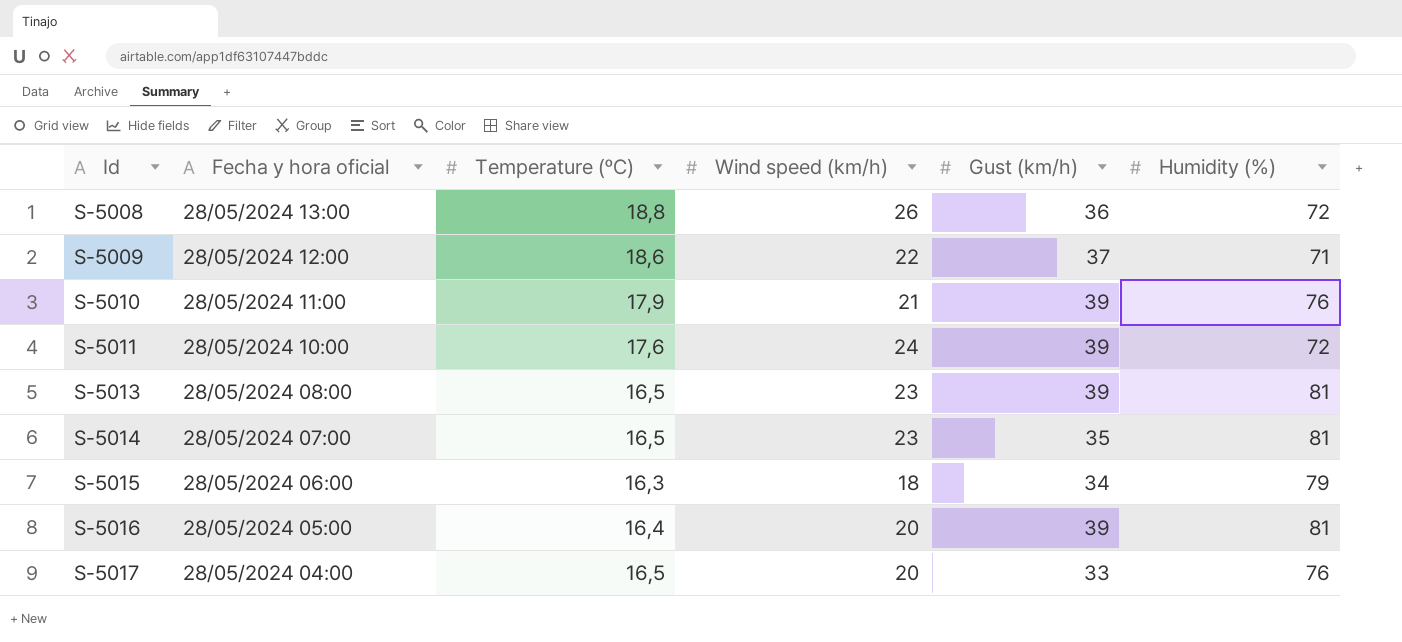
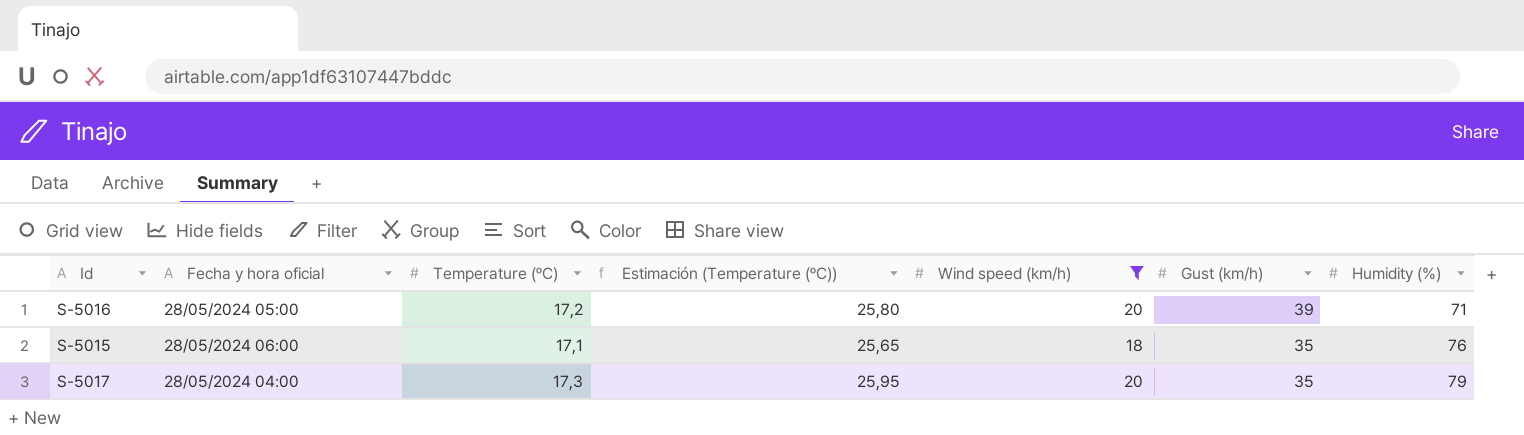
filter: none -> Wind speed (km/h) <= 20
row order: Id ascending -> Gust (km/h) descending
column Estimación (Temperature (ºC)) | formula: none -> [Temperature (ºC)] * 1,5
S-5016 | Temperature (ºC): 16,4 -> 17,2
S-5016 | Humidity (%): 81 -> 71
S-5015 | Temperature (ºC): 16,3 -> 17,1
S-5015 | Gust (km/h): 34 -> 35
S-5015 | Humidity (%): 79 -> 76
S-5017 | Temperature (ºC): 16,5 -> 17,3
S-5017 | Gust (km/h): 33 -> 35
S-5017 | Humidity (%): 76 -> 79

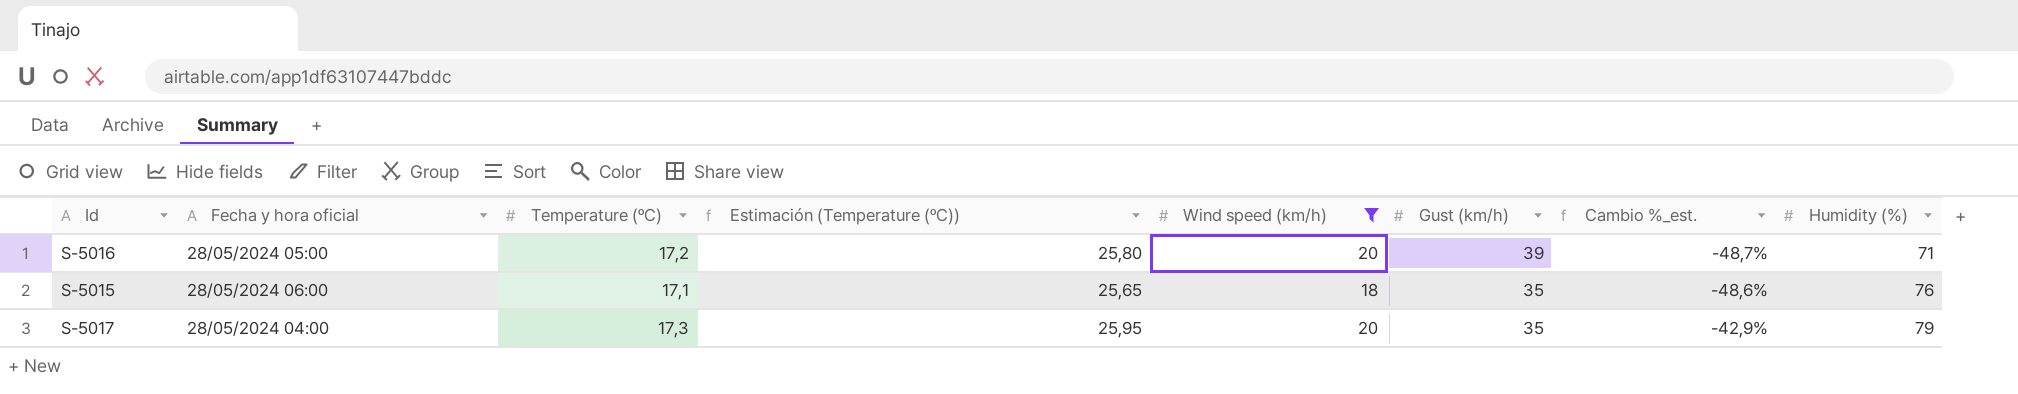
column Cambio %_est. | formula: none -> ([Wind speed (km/h)] - [Gust (km/h)]) / [Gust (km/h)]

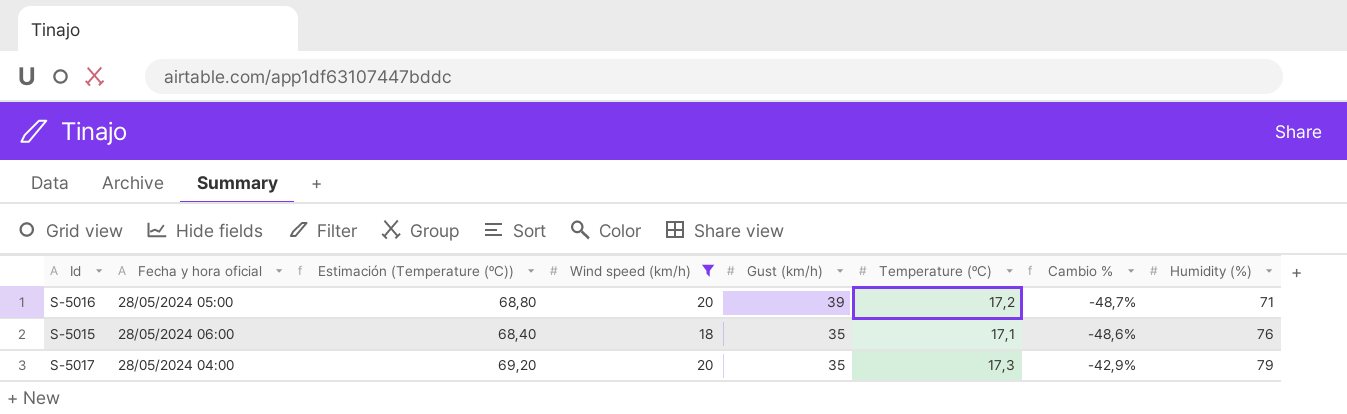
column Estimación (Temperature (ºC)) | formula: [Temperature (ºC)] * 1,5 -> [Temperature (ºC)] * 4
column Temperature (ºC) | position: 3 -> 6
column name: Cambio %_est. -> Cambio %

